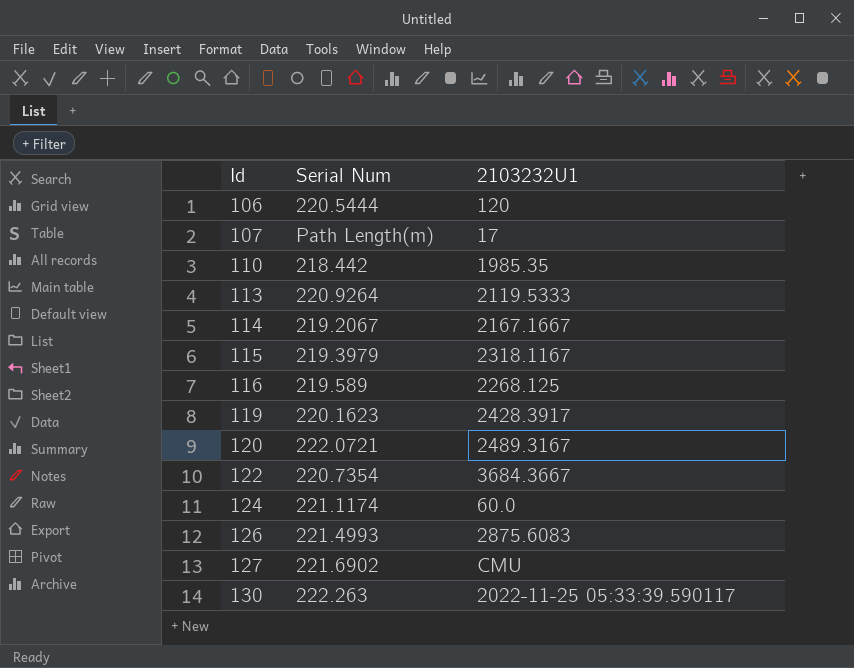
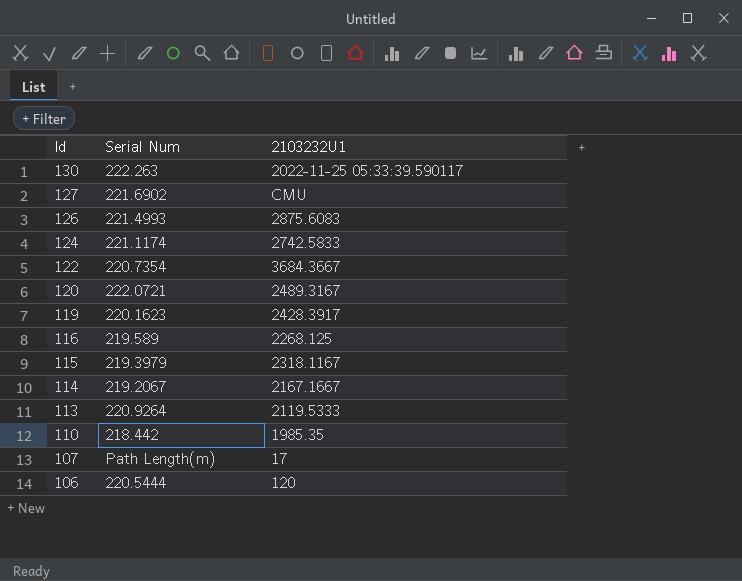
row order: Id ascending -> Id descending
124 | 2103232U1: 60.0 -> 2742.5833

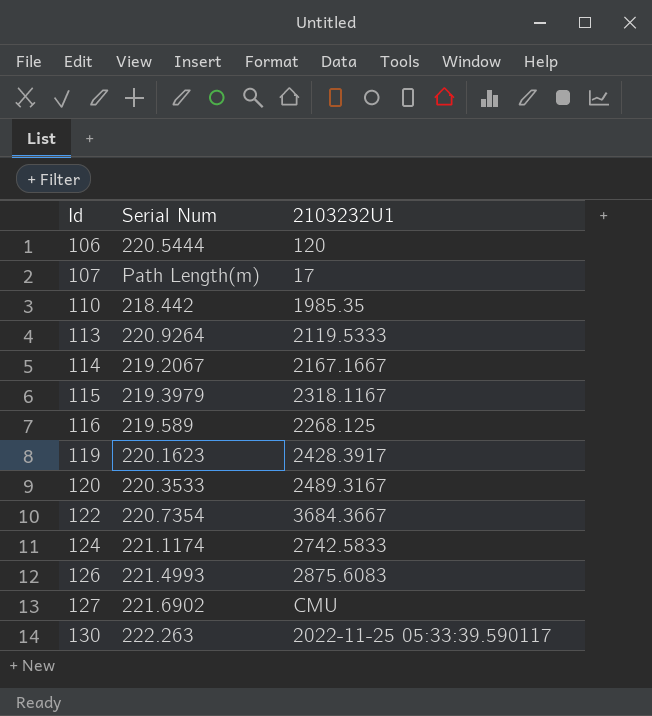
row order: Id descending -> Id ascending
120 | Serial Num: 222.0721 -> 220.3533

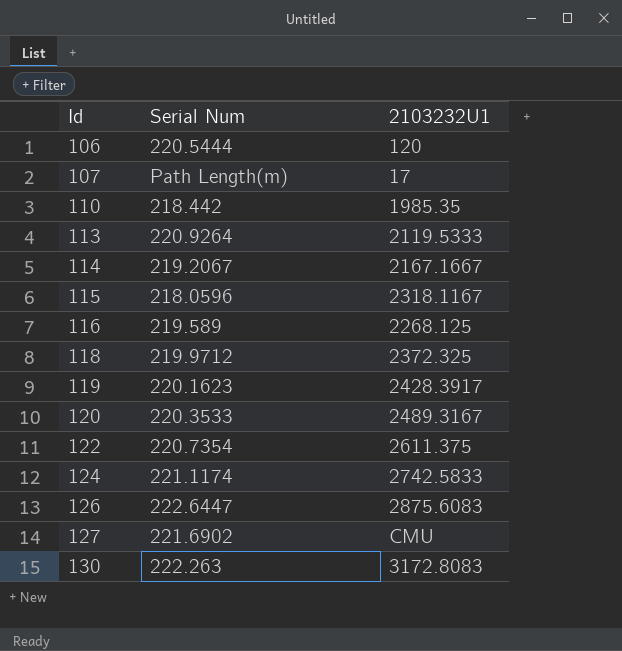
115 | Serial Num: 219.3979 -> 218.0596
row 118: none -> 219.9712 | 2372.325
122 | 2103232U1: 3684.3667 -> 2611.375
126 | Serial Num: 221.4993 -> 222.6447
130 | 2103232U1: 2022-11-25 05:33:39.590117 -> 3172.8083

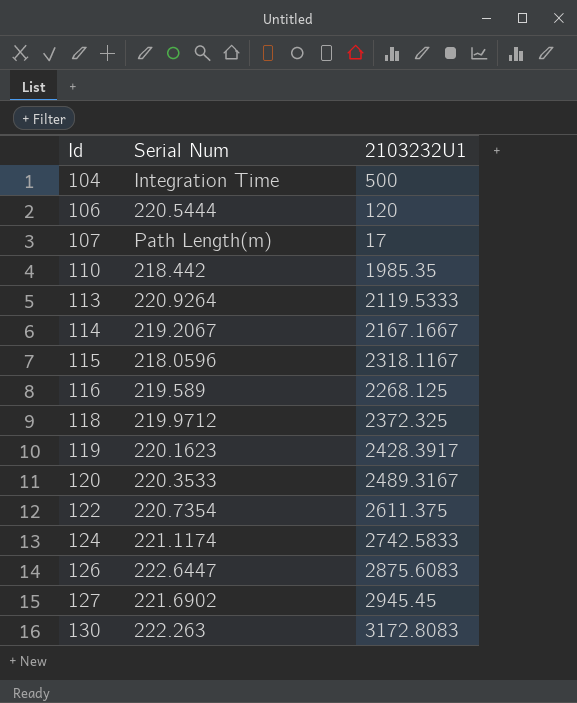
row 104: none -> Integration Time | 500
127 | 2103232U1: CMU -> 2945.45

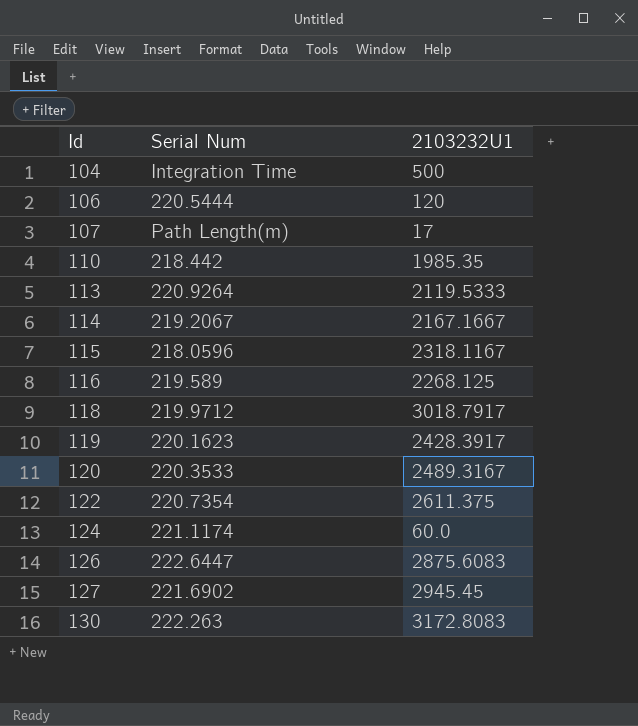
118 | 2103232U1: 2372.325 -> 3018.7917
124 | 2103232U1: 2742.5833 -> 60.0

